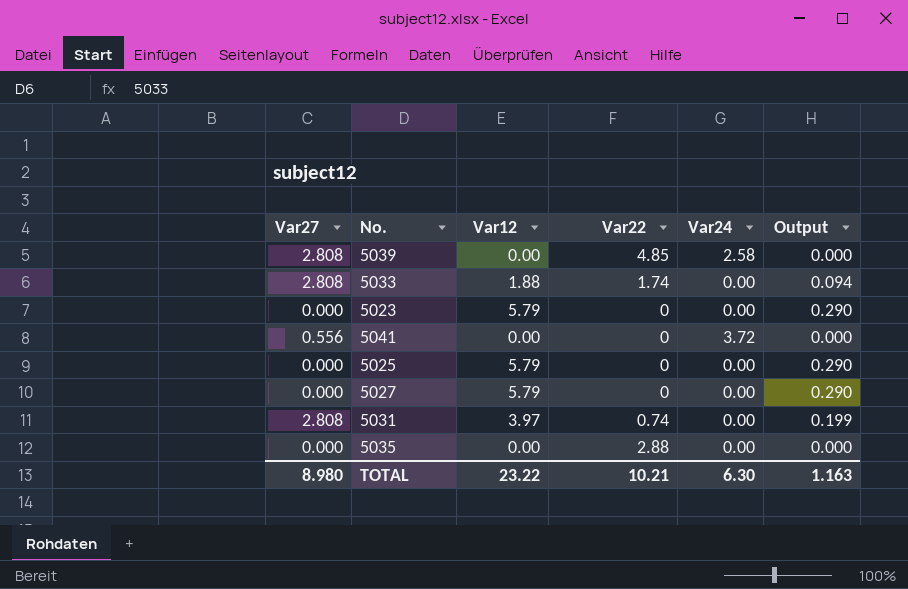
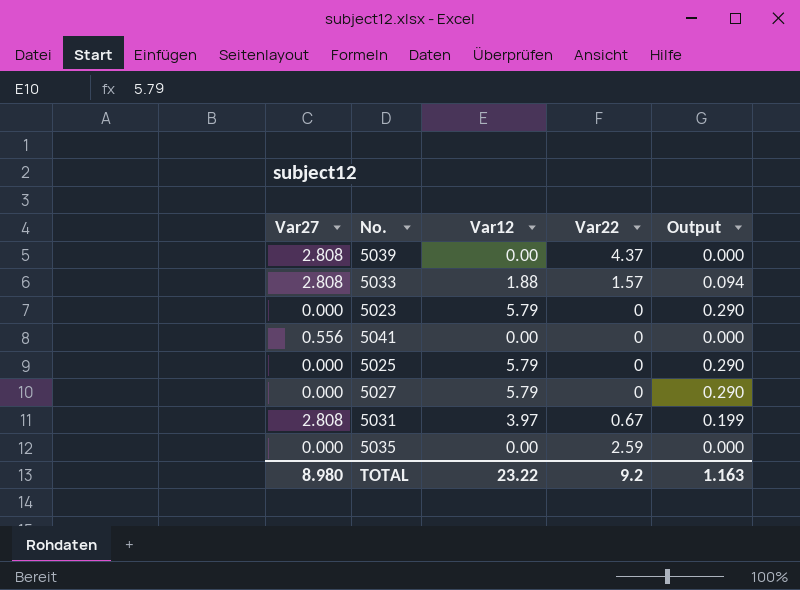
column Var24 | position: 5 -> none
5039 | Var22: 4.85 -> 4.37
5033 | Var22: 1.74 -> 1.57
5031 | Var22: 0.74 -> 0.67
5035 | Var22: 2.88 -> 2.59
TOTAL | Var22: 10.21 -> 9.2

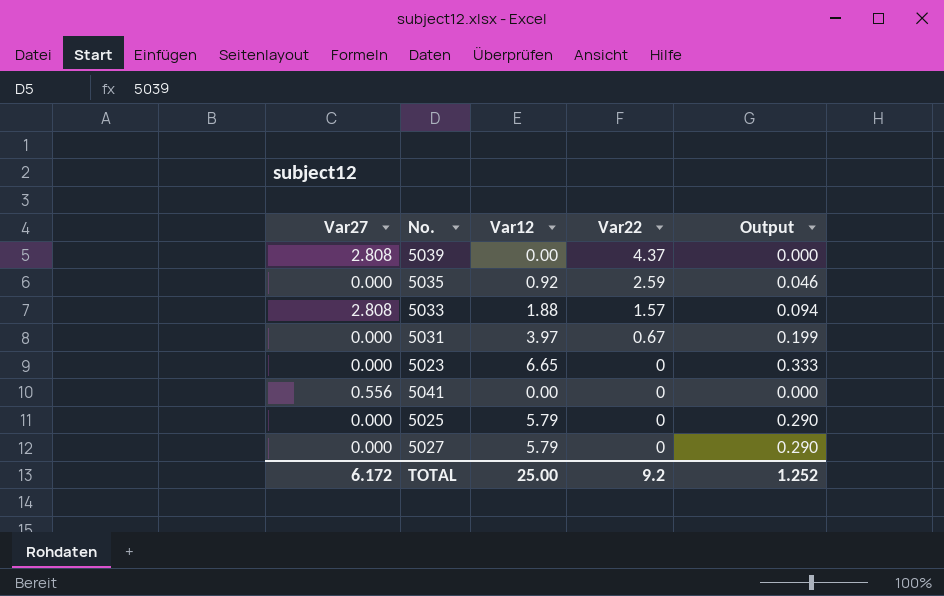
row order: none -> Var22 descending
5035 | Var12: 0.00 -> 0.92
5035 | Output: 0.000 -> 0.046
5031 | Var27: 2.808 -> 0.000
5023 | Var12: 5.79 -> 6.65
5023 | Output: 0.290 -> 0.333
TOTAL | Var27: 8.980 -> 6.172
TOTAL | Var12: 23.22 -> 25.00
TOTAL | Output: 1.163 -> 1.252

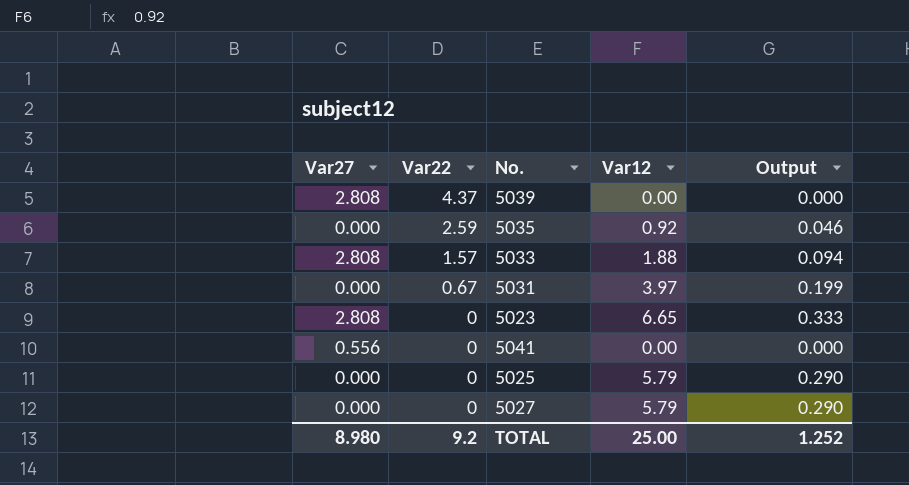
column Var22 | position: 4 -> 2
5023 | Var27: 0.000 -> 2.808
TOTAL | Var27: 6.172 -> 8.980

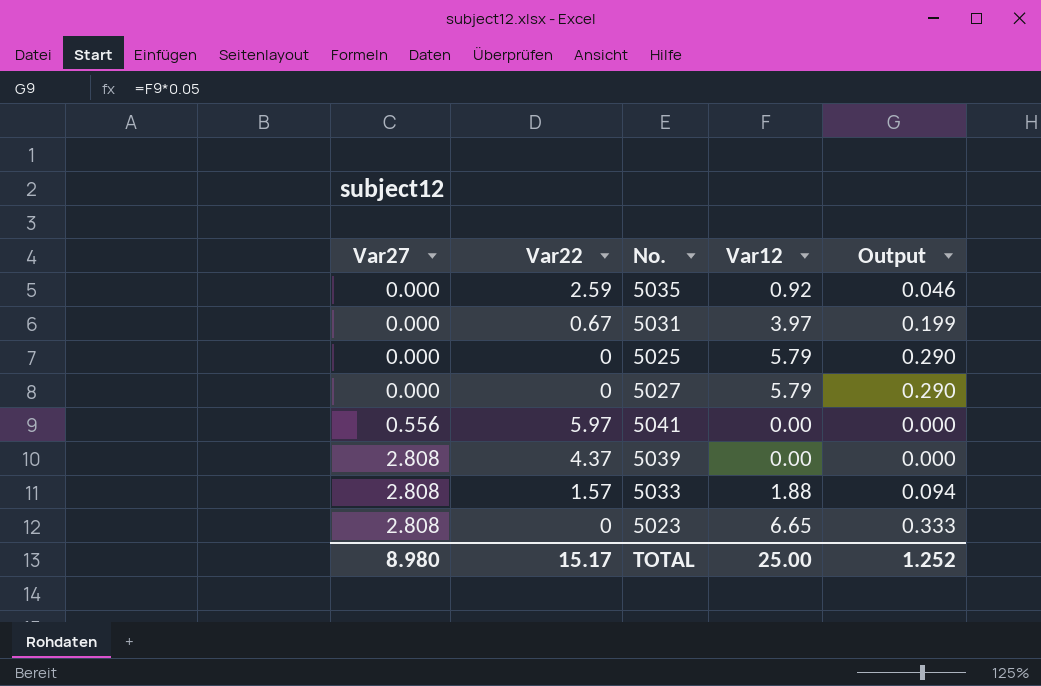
row order: Var22 descending -> Var27 ascending
5041 | Var22: 0 -> 5.97
TOTAL | Var22: 9.2 -> 15.17

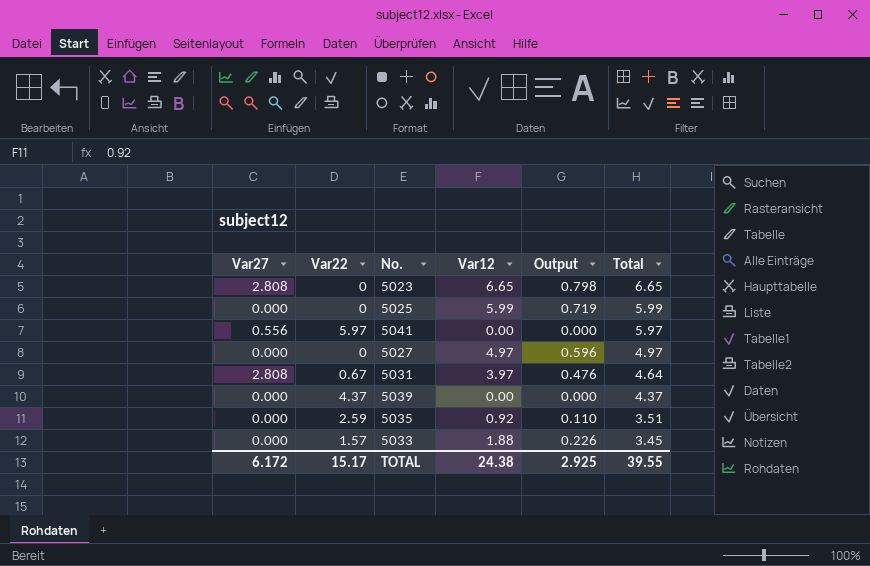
row order: Var27 ascending -> Total descending
column Output | formula: [Var12] * 0.05 -> [Var12] * 0.12
column Total | formula: none -> [Var22] + [Var12]
5025 | Var12: 5.79 -> 5.99
5027 | Var12: 5.79 -> 4.97
5031 | Var27: 0.000 -> 2.808
5039 | Var27: 2.808 -> 0.000
5033 | Var27: 2.808 -> 0.000
TOTAL | Var27: 8.980 -> 6.172
TOTAL | Var12: 25.00 -> 24.38
TOTAL | Output: 1.252 -> 2.925

